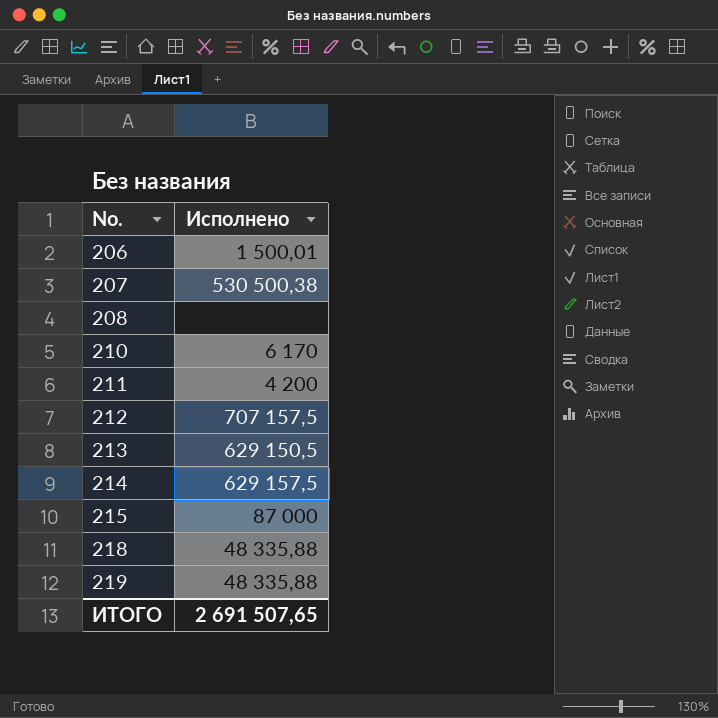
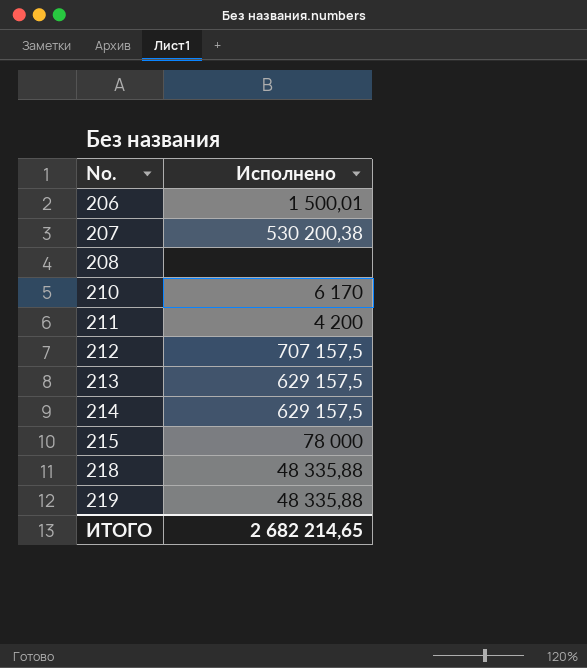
207 | Исполнено: 530 500,38 -> 530 200,38
213 | Исполнено: 629 150,5 -> 629 157,5
215 | Исполнено: 87 000 -> 78 000
ИТОГО | Исполнено: 2 691 507,65 -> 2 682 214,65

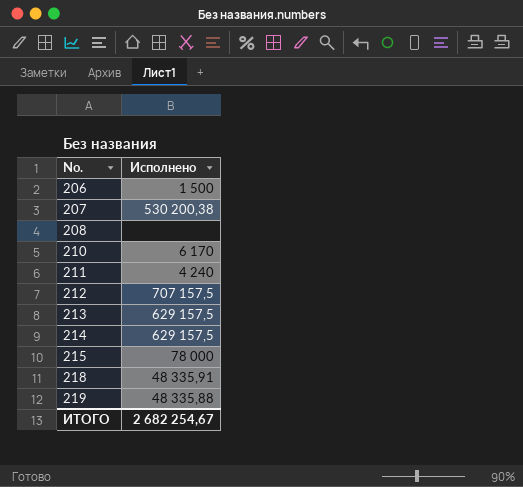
206 | Исполнено: 1 500,01 -> 1 500
211 | Исполнено: 4 200 -> 4 240
218 | Исполнено: 48 335,88 -> 48 335,91
ИТОГО | Исполнено: 2 682 214,65 -> 2 682 254,67

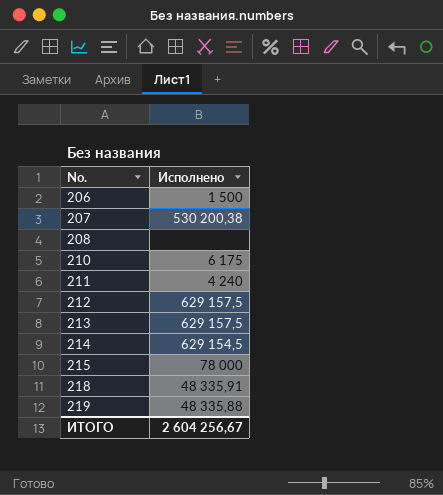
210 | Исполнено: 6 170 -> 6 175
212 | Исполнено: 707 157,5 -> 629 157,5
214 | Исполнено: 629 157,5 -> 629 154,5
ИТОГО | Исполнено: 2 682 254,67 -> 2 604 256,67

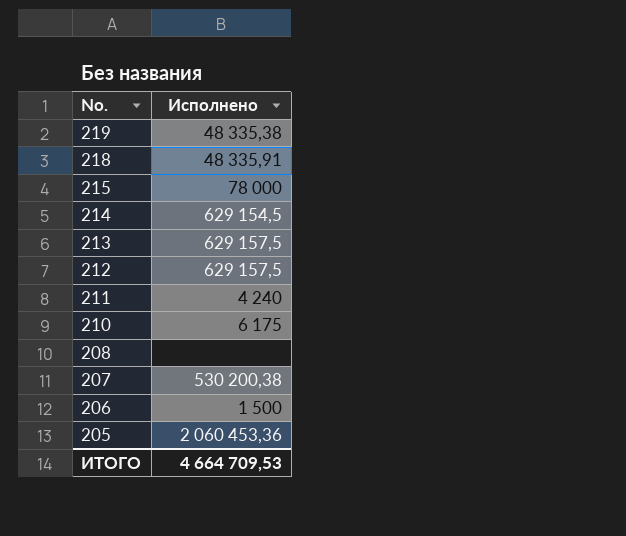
row order: No. ascending -> No. descending
219 | Исполнено: 48 335,88 -> 48 335,38
row 205: none -> 2 060 453,36
ИТОГО | Исполнено: 2 604 256,67 -> 4 664 709,53

